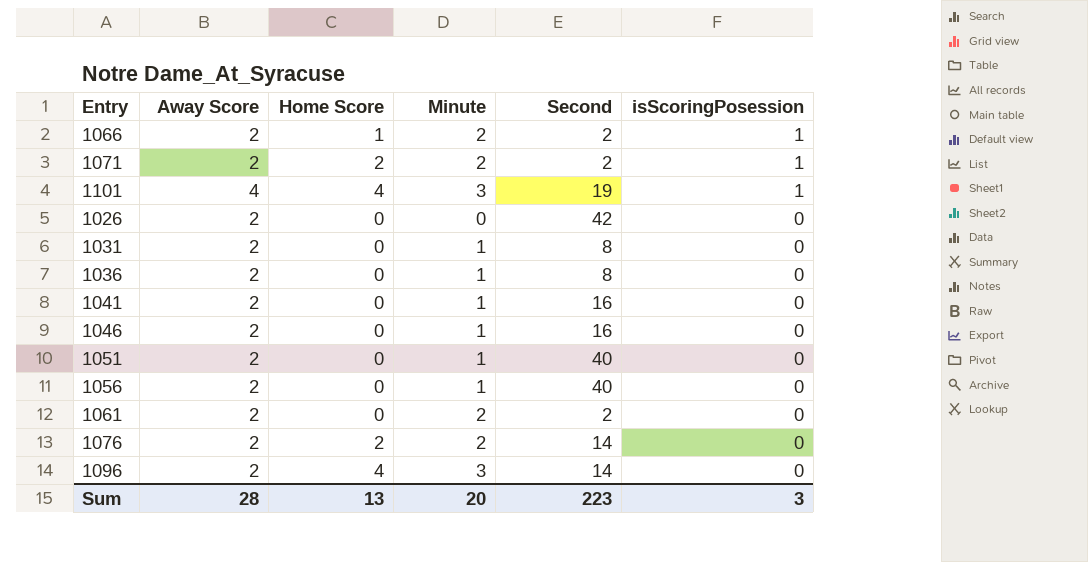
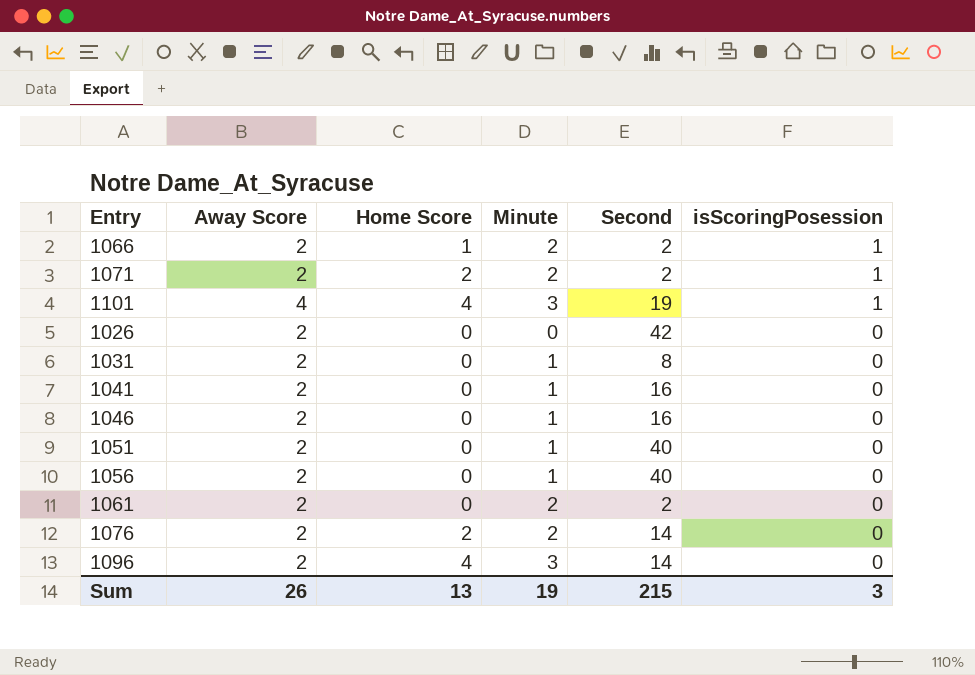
row 1036: 2 | 0 | 1 | 8 | 0 -> none
Sum | Away Score: 28 -> 26
Sum | Minute: 20 -> 19
Sum | Second: 223 -> 215

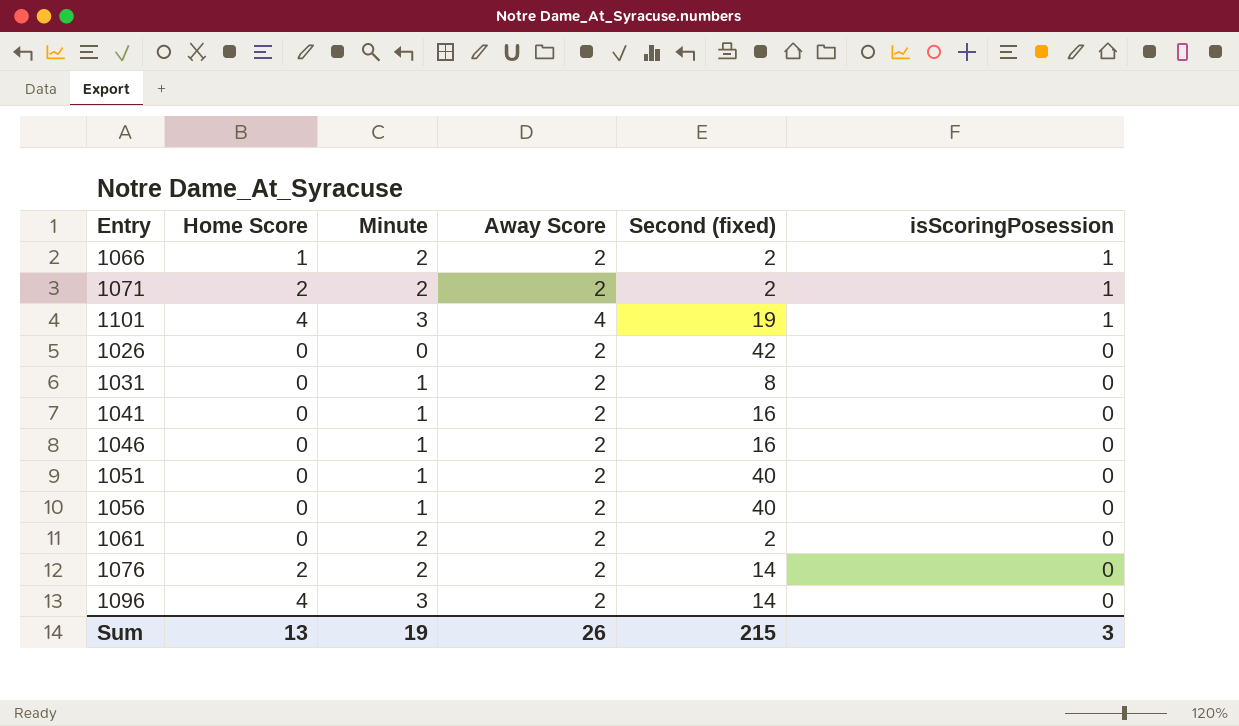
column Away Score | position: 2 -> 4
column name: Second -> Second (fixed)

